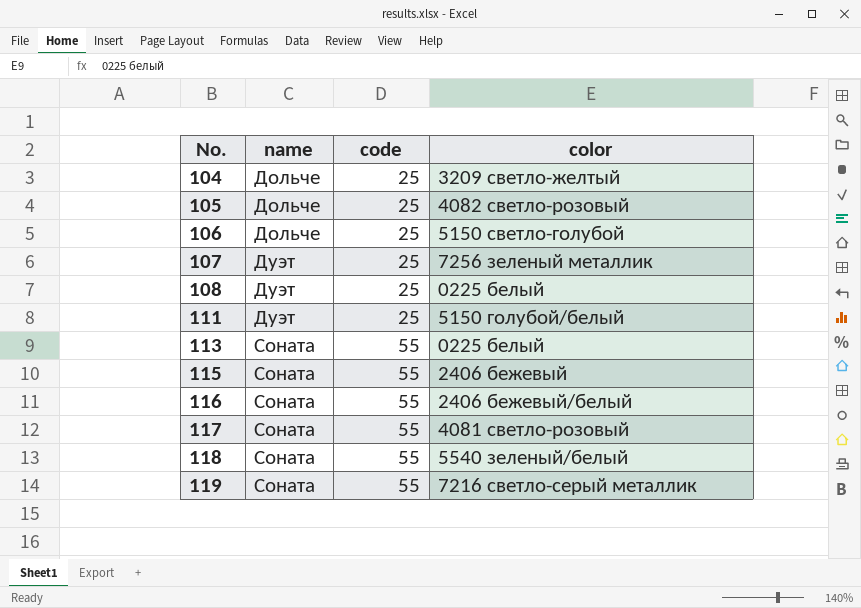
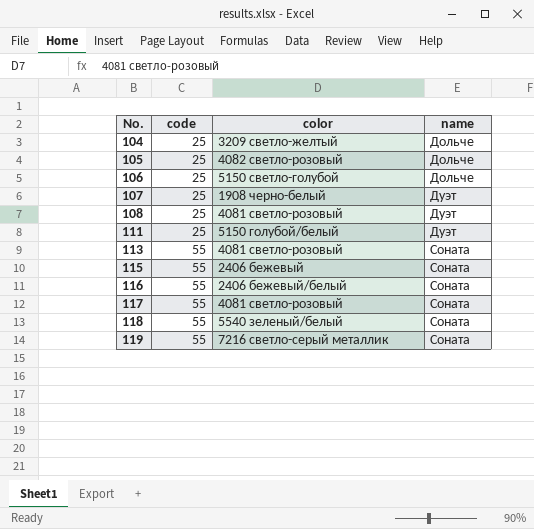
column name | position: 2 -> 4
107 | color: 7256 зеленый металлик -> 1908 черно-белый
108 | color: 0225 белый -> 4081 светло-розовый
113 | color: 0225 белый -> 4081 светло-розовый

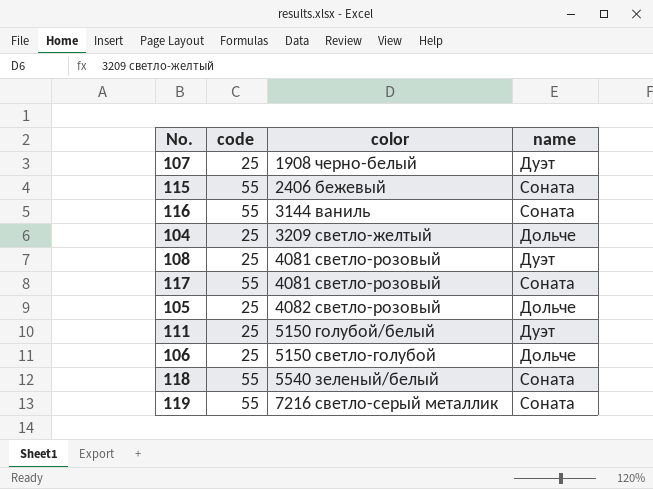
row order: No. ascending -> color ascending
row 113: 55 | 4081 светло-розовый | Соната -> none
116 | color: 2406 бежевый/белый -> 3144 ваниль

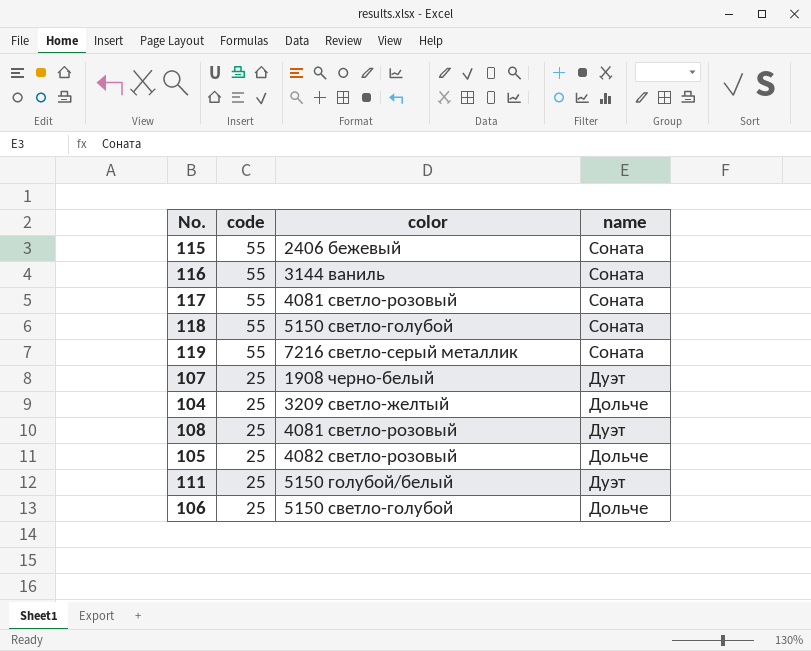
row order: color ascending -> code descending
118 | color: 5540 зеленый/белый -> 5150 светло-голубой

